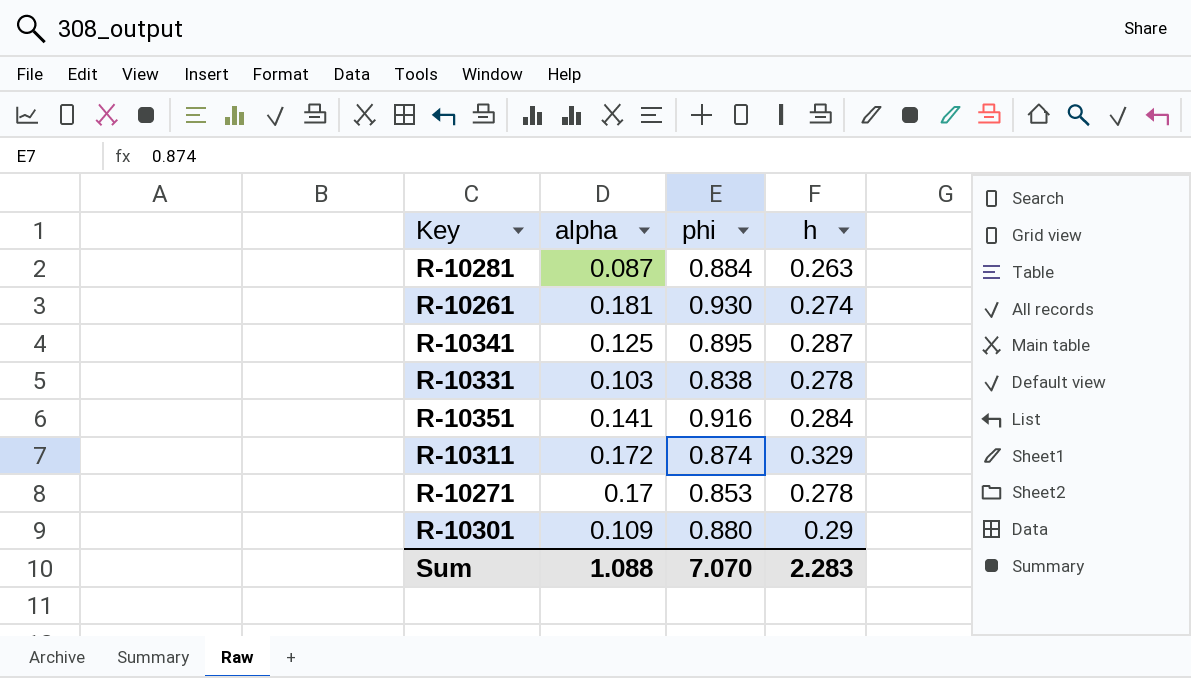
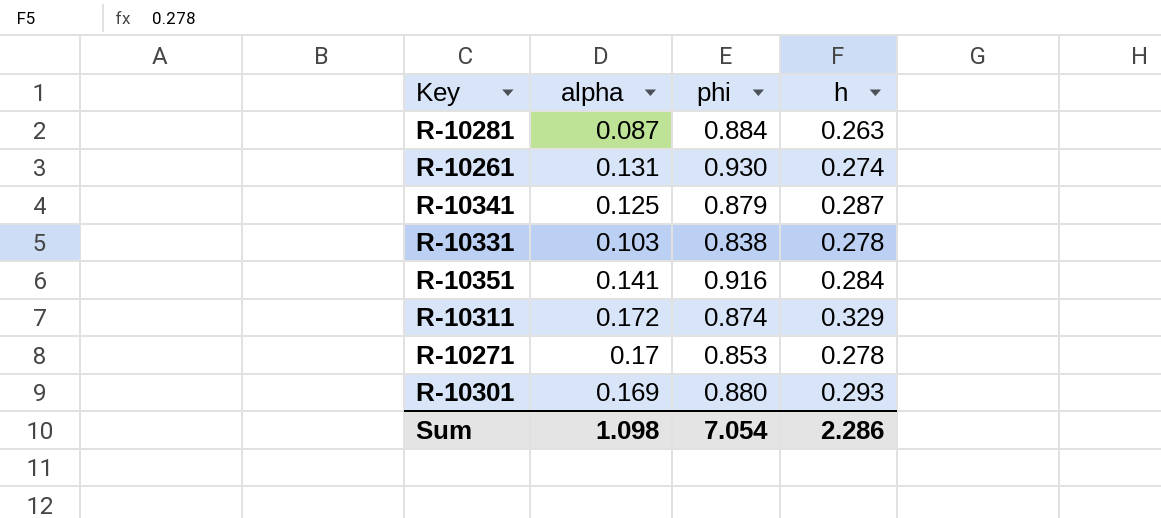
R-10261 | alpha: 0.181 -> 0.131
R-10341 | phi: 0.895 -> 0.879
R-10301 | alpha: 0.109 -> 0.169
R-10301 | h: 0.29 -> 0.293
Sum | alpha: 1.088 -> 1.098
Sum | phi: 7.070 -> 7.054
Sum | h: 2.283 -> 2.286

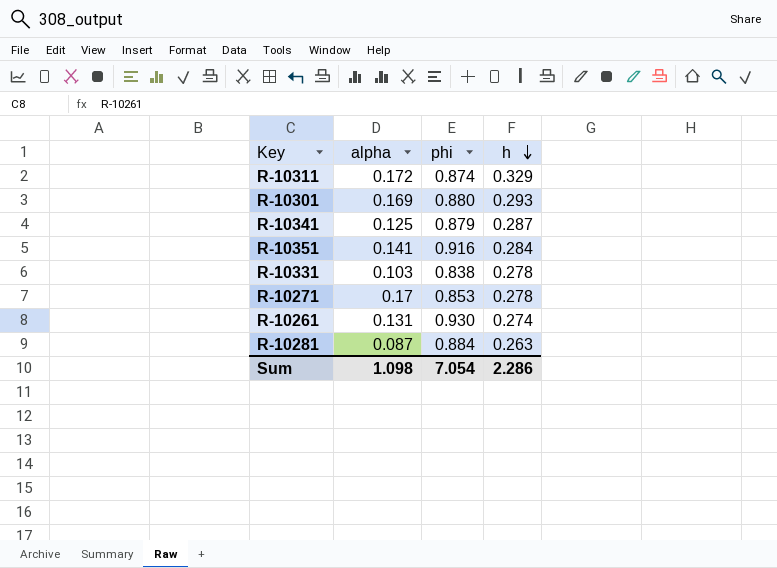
row order: none -> h descending

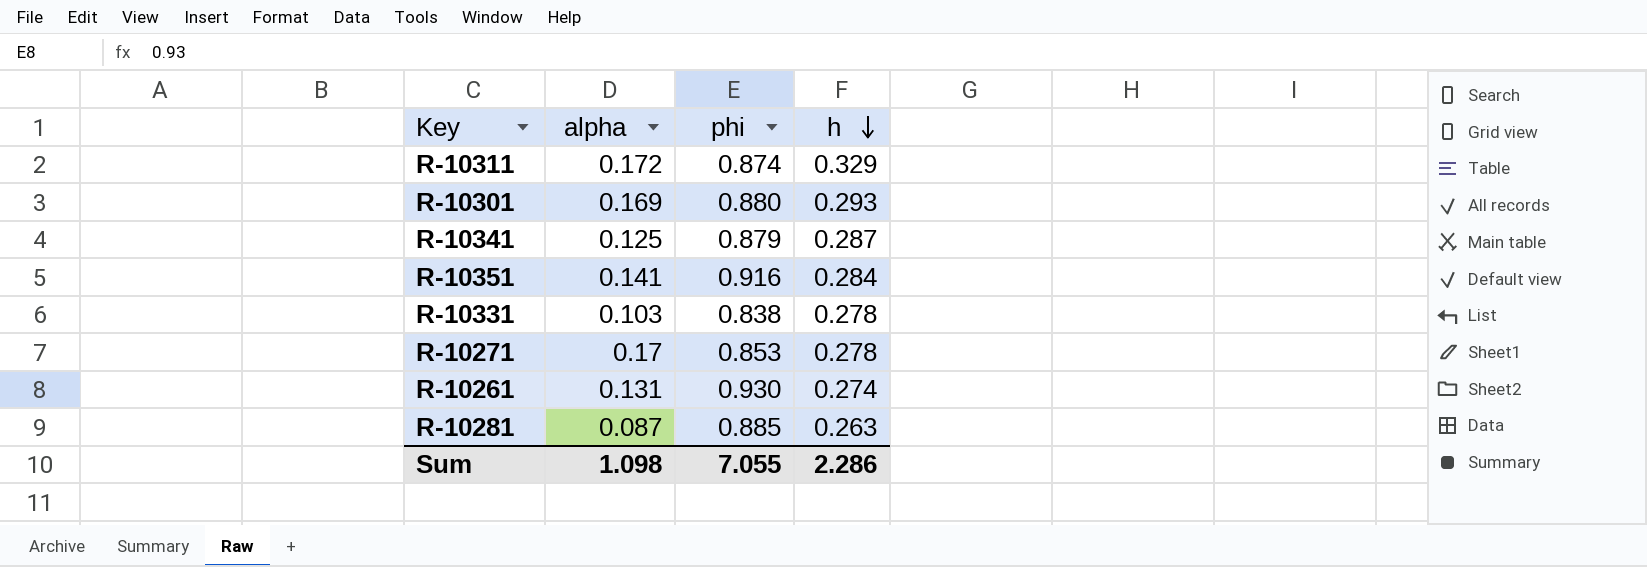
R-10281 | phi: 0.884 -> 0.885
Sum | phi: 7.054 -> 7.055

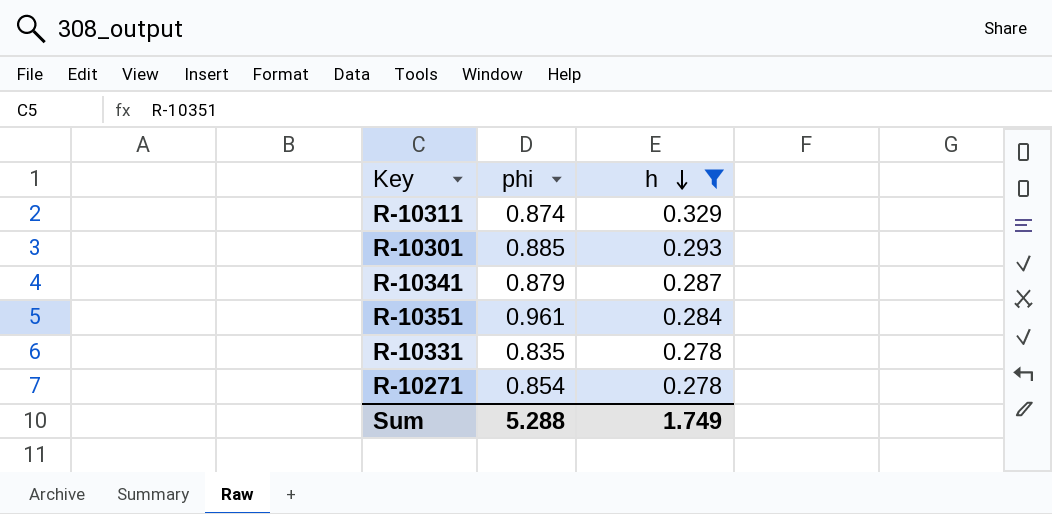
filter: none -> h >= 0.278
column alpha | position: 2 -> none
R-10301 | phi: 0.880 -> 0.885
R-10351 | phi: 0.916 -> 0.961
R-10331 | phi: 0.838 -> 0.835
R-10271 | phi: 0.853 -> 0.854
Sum | phi: 7.055 -> 5.288
Sum | h: 2.286 -> 1.749

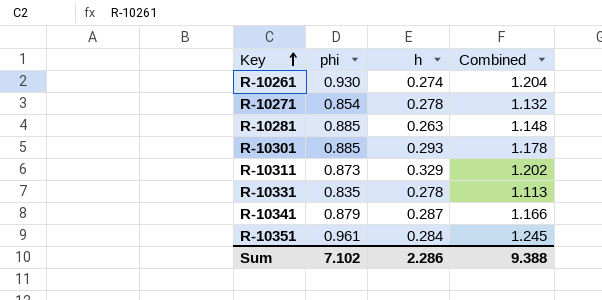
filter: h >= 0.278 -> none
row order: h descending -> Key ascending
column Combined | formula: none -> [phi] + [h]
R-10311 | phi: 0.874 -> 0.873
Sum | phi: 5.288 -> 7.102
Sum | h: 1.749 -> 2.286

